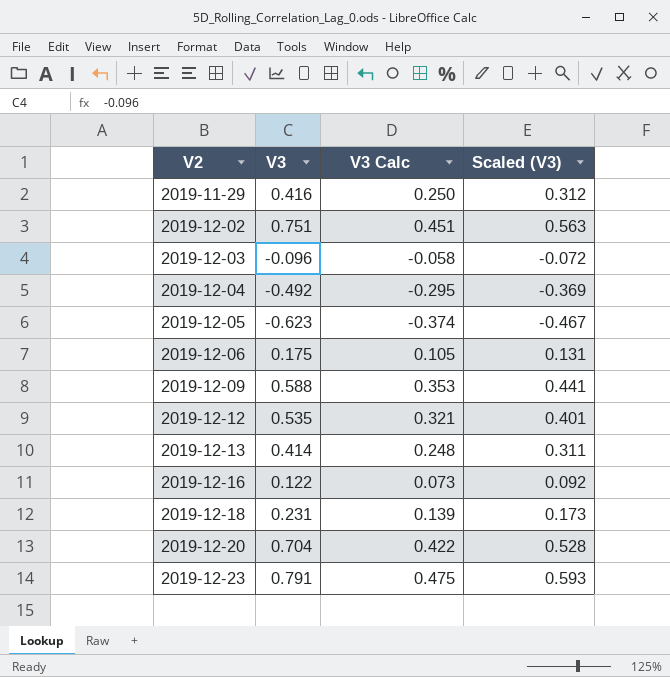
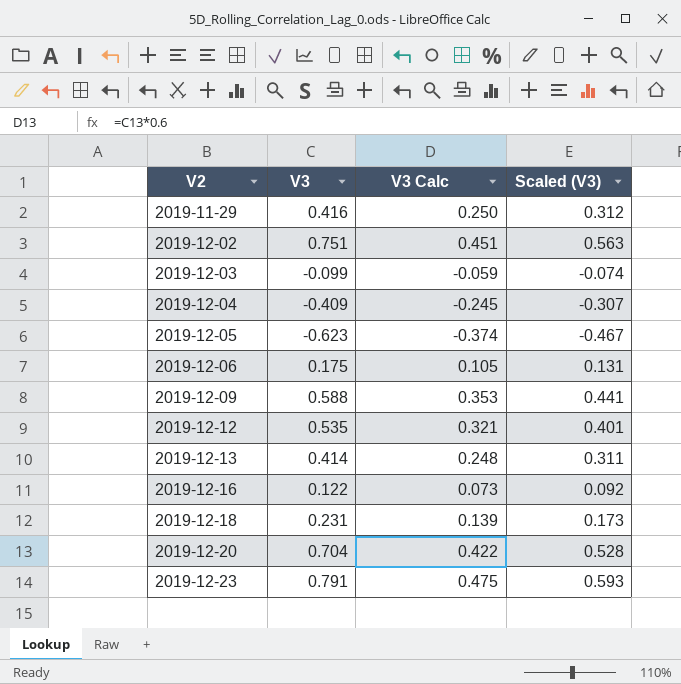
2019-12-03 | V3: -0.096 -> -0.099
2019-12-03 | V3 Calc: -0.058 -> -0.059
2019-12-03 | Scaled (V3): -0.072 -> -0.074
2019-12-04 | V3: -0.492 -> -0.409
2019-12-04 | V3 Calc: -0.295 -> -0.245
2019-12-04 | Scaled (V3): -0.369 -> -0.307

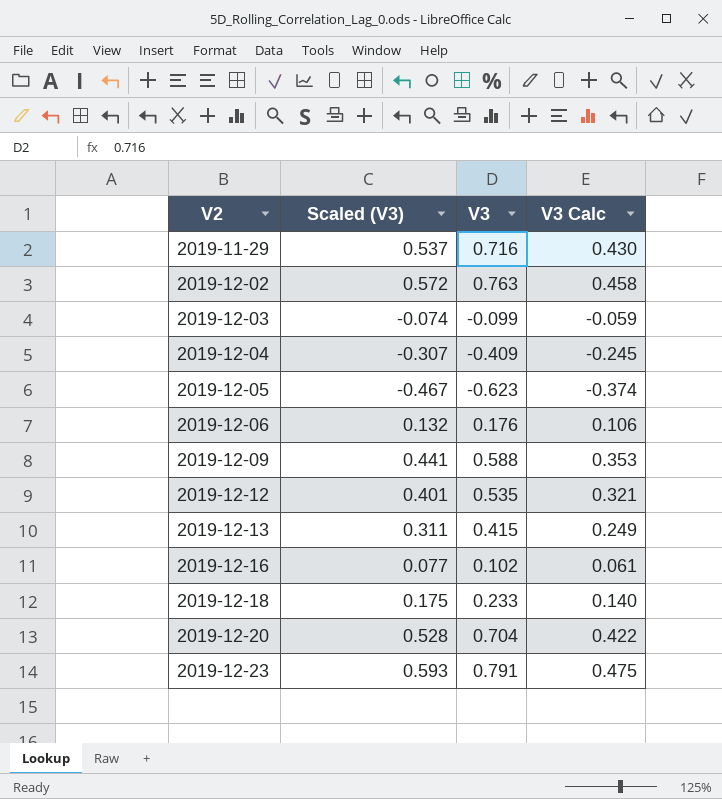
column Scaled (V3) | position: 4 -> 2
2019-11-29 | Scaled (V3): 0.312 -> 0.537
2019-11-29 | V3: 0.416 -> 0.716
2019-11-29 | V3 Calc: 0.250 -> 0.430
2019-12-02 | Scaled (V3): 0.563 -> 0.572
2019-12-02 | V3: 0.751 -> 0.763
2019-12-02 | V3 Calc: 0.451 -> 0.458
2019-12-06 | Scaled (V3): 0.131 -> 0.132
2019-12-06 | V3: 0.175 -> 0.176
2019-12-06 | V3 Calc: 0.105 -> 0.106
2019-12-13 | V3: 0.414 -> 0.415
2019-12-13 | V3 Calc: 0.248 -> 0.249
2019-12-16 | Scaled (V3): 0.092 -> 0.077
2019-12-16 | V3: 0.122 -> 0.102
2019-12-16 | V3 Calc: 0.073 -> 0.061
2019-12-18 | Scaled (V3): 0.173 -> 0.175
2019-12-18 | V3: 0.231 -> 0.233
2019-12-18 | V3 Calc: 0.139 -> 0.140

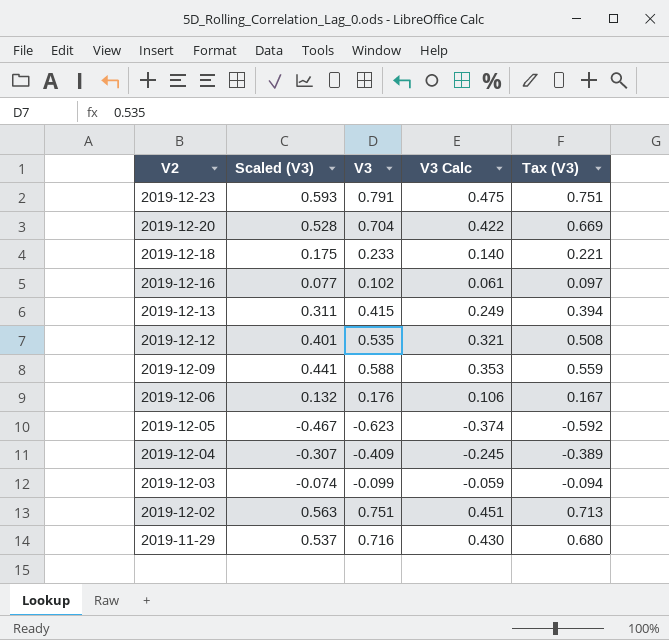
row order: V2 ascending -> V2 descending
column Tax (V3) | formula: none -> [V3] * 0.95
2019-12-02 | Scaled (V3): 0.572 -> 0.563
2019-12-02 | V3: 0.763 -> 0.751
2019-12-02 | V3 Calc: 0.458 -> 0.451

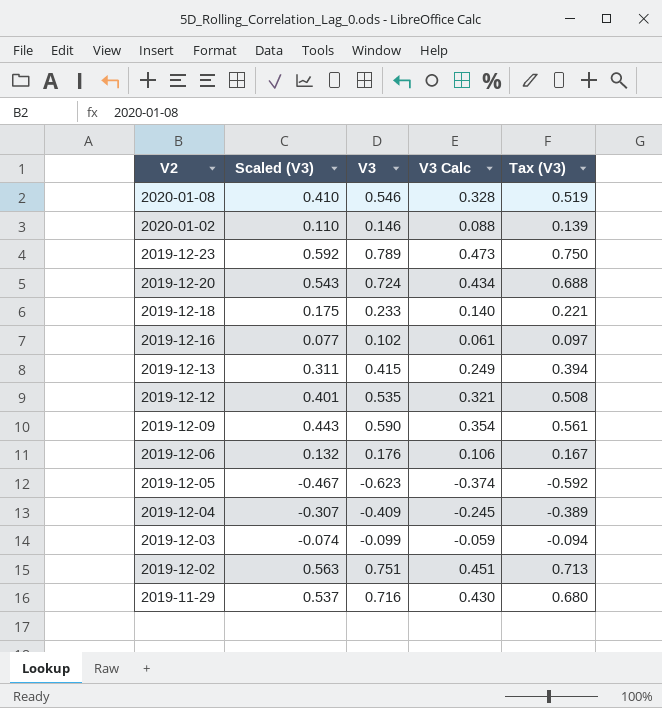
row 2020-01-08: none -> 0.410 | 0.546 | 0.328 | 0.519
row 2020-01-02: none -> 0.110 | 0.146 | 0.088 | 0.139
2019-12-23 | Scaled (V3): 0.593 -> 0.592
2019-12-23 | V3: 0.791 -> 0.789
2019-12-23 | V3 Calc: 0.475 -> 0.473
2019-12-23 | Tax (V3): 0.751 -> 0.750
2019-12-20 | Scaled (V3): 0.528 -> 0.543
2019-12-20 | V3: 0.704 -> 0.724
2019-12-20 | V3 Calc: 0.422 -> 0.434
2019-12-20 | Tax (V3): 0.669 -> 0.688
2019-12-09 | Scaled (V3): 0.441 -> 0.443
2019-12-09 | V3: 0.588 -> 0.590
2019-12-09 | V3 Calc: 0.353 -> 0.354
2019-12-09 | Tax (V3): 0.559 -> 0.561

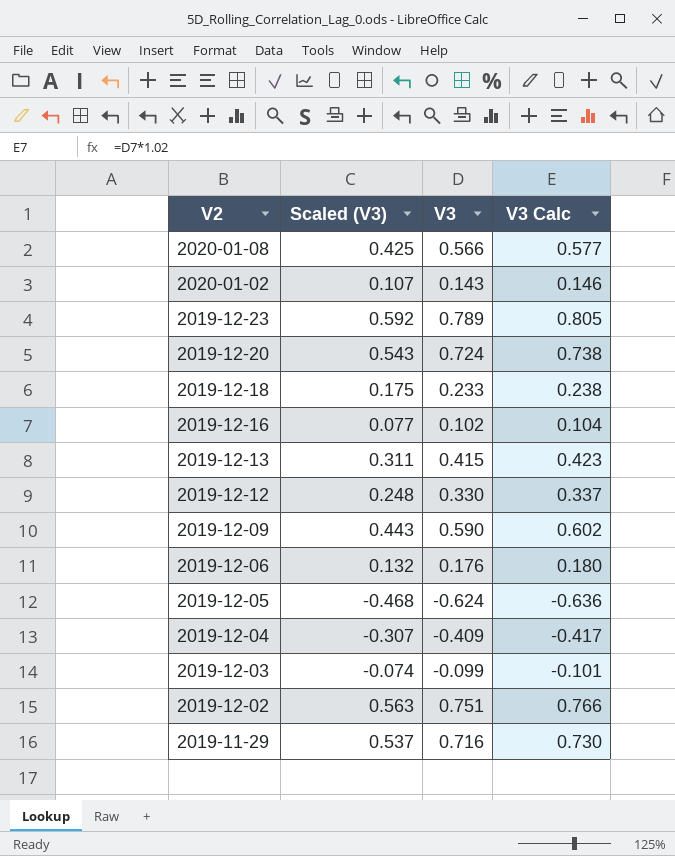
column Tax (V3) | formula: [V3] * 0.95 -> none
column V3 Calc | formula: [V3] * 0.6 -> [V3] * 1.02
2020-01-08 | Scaled (V3): 0.410 -> 0.425
2020-01-08 | V3: 0.546 -> 0.566
2020-01-02 | Scaled (V3): 0.110 -> 0.107
2020-01-02 | V3: 0.146 -> 0.143
2019-12-12 | Scaled (V3): 0.401 -> 0.248
2019-12-12 | V3: 0.535 -> 0.330
2019-12-05 | Scaled (V3): -0.467 -> -0.468
2019-12-05 | V3: -0.623 -> -0.624

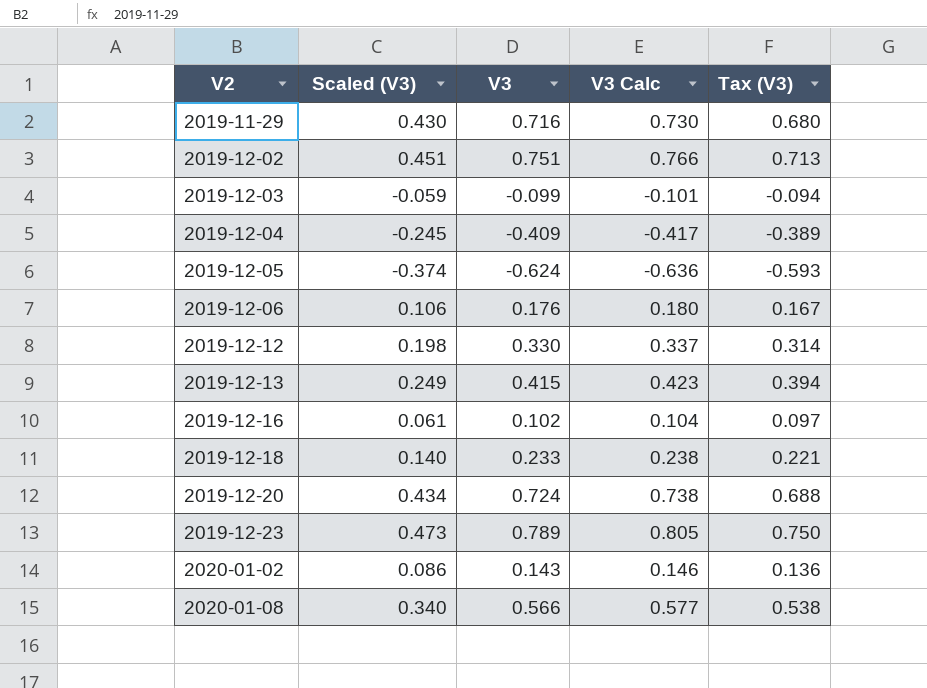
row order: V2 descending -> V2 ascending
column Scaled (V3) | formula: [V3] * 0.75 -> [V3] * 0.6
column Tax (V3) | formula: none -> [V3] * 0.95
row 2019-12-09: 0.443 | 0.590 | 0.602 -> none

